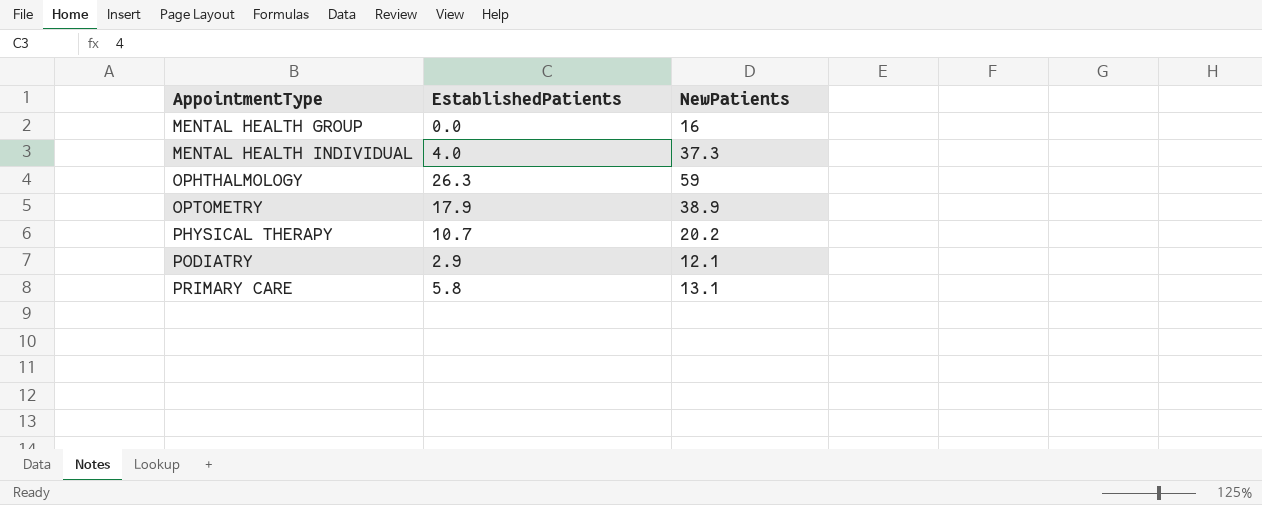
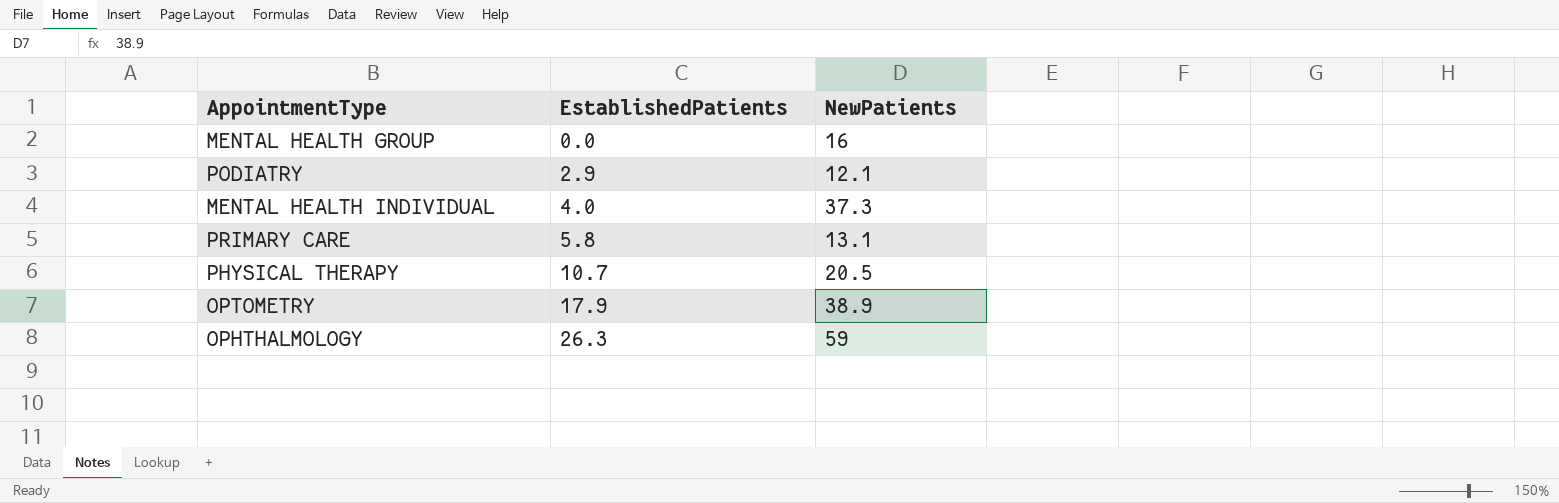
row order: AppointmentType ascending -> EstablishedPatients ascending
PHYSICAL THERAPY | NewPatients: 20.2 -> 20.5

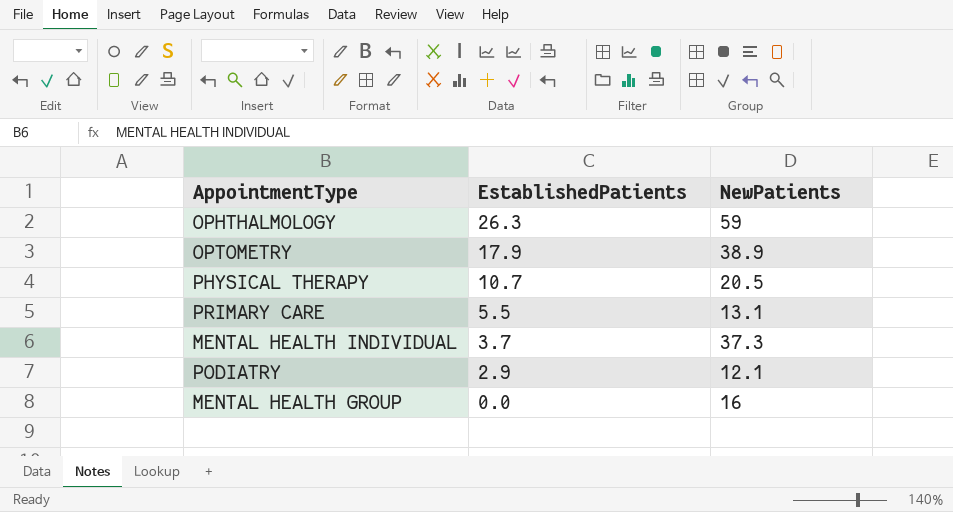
row order: EstablishedPatients ascending -> EstablishedPatients descending
PRIMARY CARE | EstablishedPatients: 5.8 -> 5.5
MENTAL HEALTH INDIVIDUAL | EstablishedPatients: 4.0 -> 3.7

